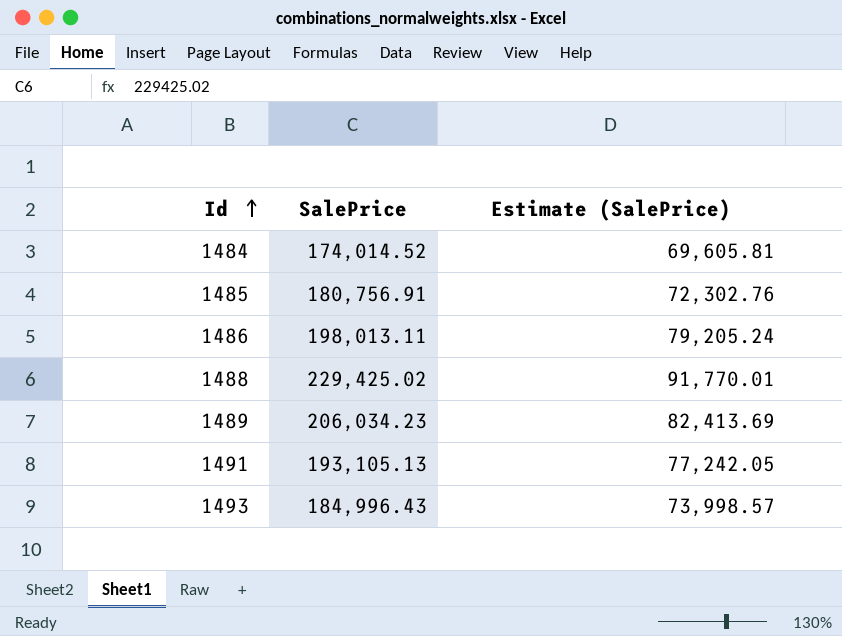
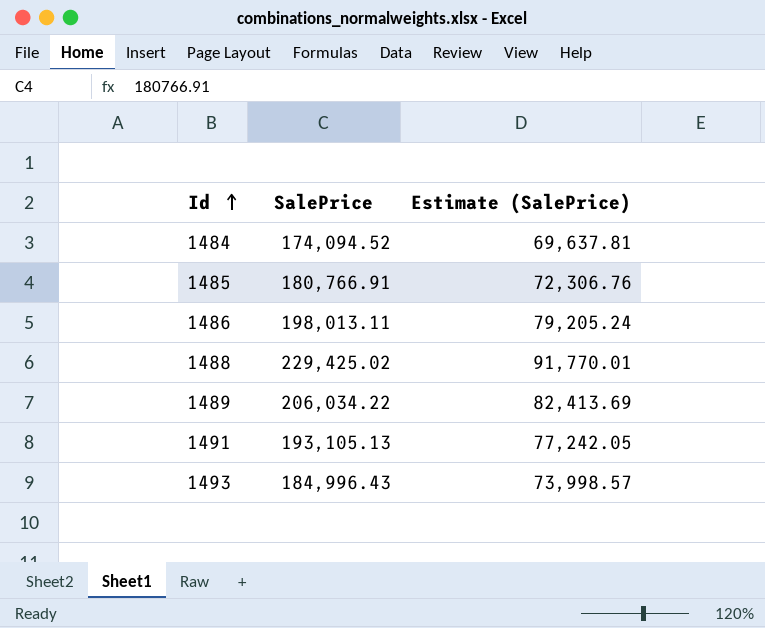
1484 | SalePrice: 174,014.52 -> 174,094.52
1484 | Estimate (SalePrice): 69,605.81 -> 69,637.81
1485 | SalePrice: 180,756.91 -> 180,766.91
1485 | Estimate (SalePrice): 72,302.76 -> 72,306.76
1489 | SalePrice: 206,034.23 -> 206,034.22

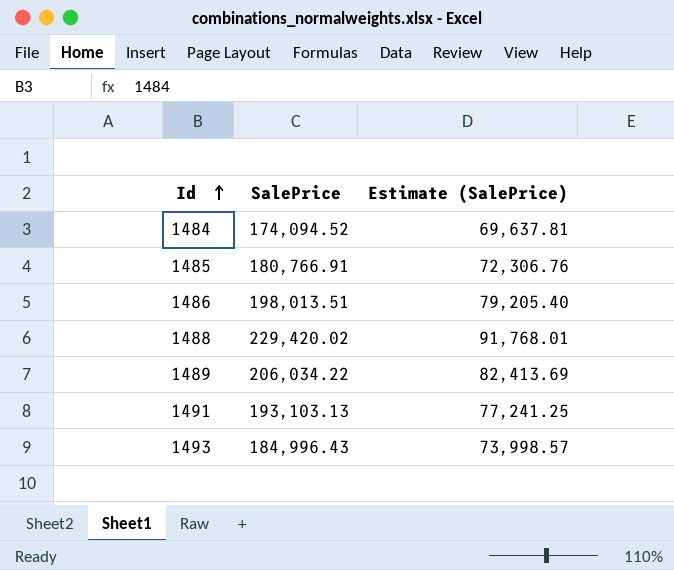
1486 | SalePrice: 198,013.11 -> 198,013.51
1486 | Estimate (SalePrice): 79,205.24 -> 79,205.40
1488 | SalePrice: 229,425.02 -> 229,420.02
1488 | Estimate (SalePrice): 91,770.01 -> 91,768.01
1491 | SalePrice: 193,105.13 -> 193,103.13
1491 | Estimate (SalePrice): 77,242.05 -> 77,241.25

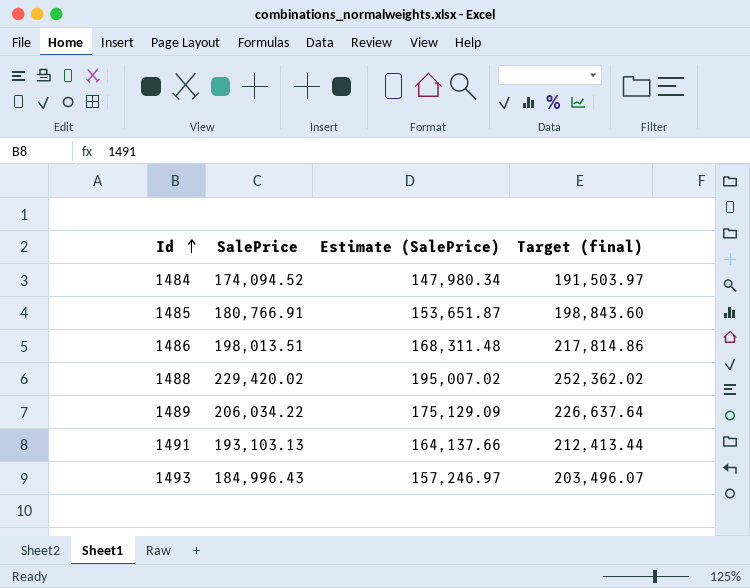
column Estimate (SalePrice) | formula: [SalePrice] * 0.4 -> [SalePrice] * 0.85
column Target (final) | formula: none -> [SalePrice] * 1.1

